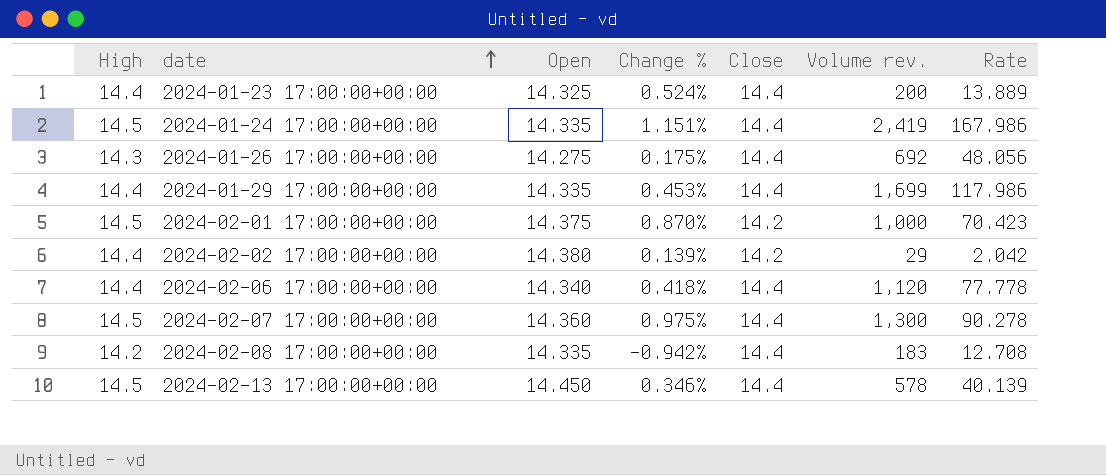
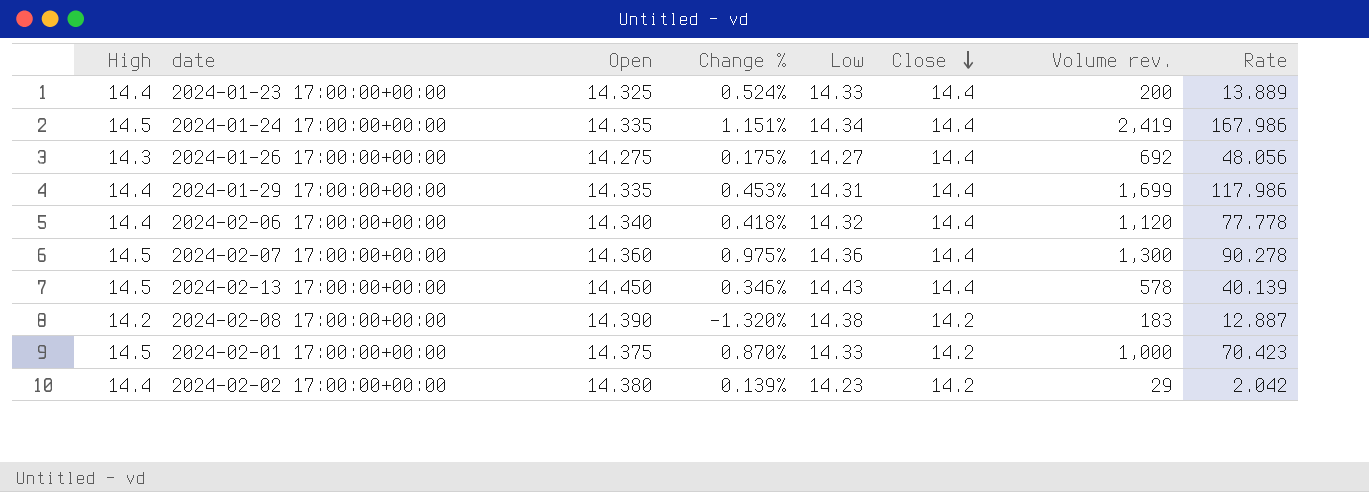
row order: date ascending -> Close descending
column Low | position: none -> 5
2024-02-08 17:00:00+00:00 | Open: 14.335 -> 14.390
2024-02-08 17:00:00+00:00 | Change %: -0.942% -> -1.320%
2024-02-08 17:00:00+00:00 | Close: 14.4 -> 14.2
2024-02-08 17:00:00+00:00 | Rate: 12.708 -> 12.887

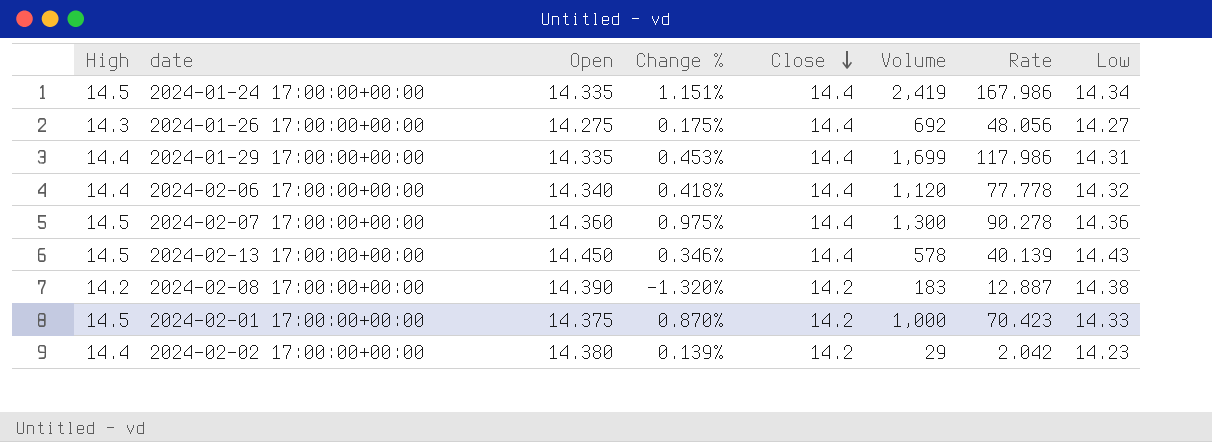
column name: Volume rev. -> Volume
column Low | position: 5 -> 8
row 2024-01-23 17:00:00+00:00: 14.4 | 14.325 | 0.524% | 14.33 | 14.4 | 200 | 13.889 -> none

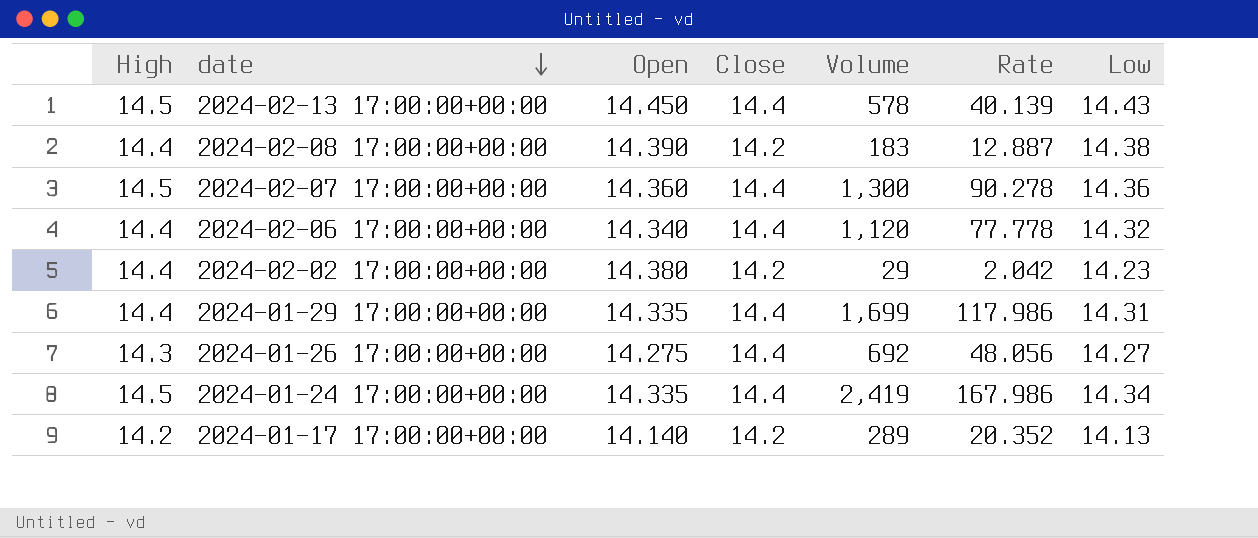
row order: Close descending -> date descending
column Change % | formula: ([High] - [Open]) / [Open] -> none
row 2024-02-01 17:00:00+00:00: 14.5 | 14.375 | 0.870% | 14.2 | 1,000 | 70.423 | 14.33 -> none
2024-02-08 17:00:00+00:00 | High: 14.2 -> 14.4
row 2024-01-17 17:00:00+00:00: none -> 14.2 | 14.140 | 14.2 | 289 | 20.352 | 14.13

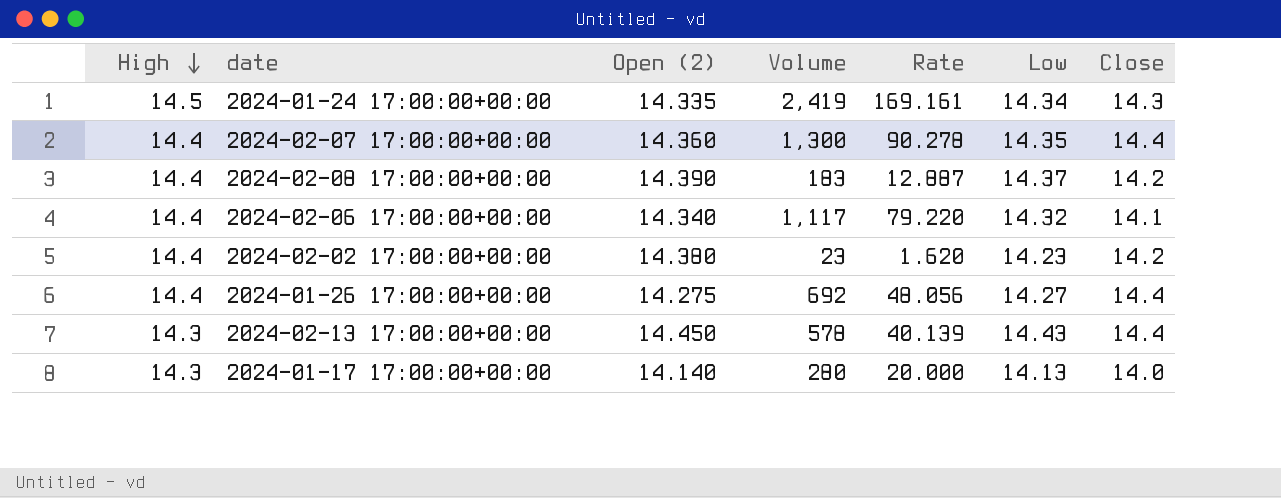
row order: date descending -> High descending
column name: Open -> Open (2)
column Close | position: 4 -> 7
row 2024-01-29 17:00:00+00:00: 14.4 | 14.335 | 14.4 | 1,699 | 117.986 | 14.31 -> none
2024-01-24 17:00:00+00:00 | Rate: 167.986 -> 169.161
2024-01-24 17:00:00+00:00 | Close: 14.4 -> 14.3
2024-02-07 17:00:00+00:00 | High: 14.5 -> 14.4
2024-02-07 17:00:00+00:00 | Low: 14.36 -> 14.35
2024-02-08 17:00:00+00:00 | Low: 14.38 -> 14.37
2024-02-06 17:00:00+00:00 | Volume: 1,120 -> 1,117
2024-02-06 17:00:00+00:00 | Rate: 77.778 -> 79.220
2024-02-06 17:00:00+00:00 | Close: 14.4 -> 14.1
2024-02-02 17:00:00+00:00 | Volume: 29 -> 23
2024-02-02 17:00:00+00:00 | Rate: 2.042 -> 1.620
2024-01-26 17:00:00+00:00 | High: 14.3 -> 14.4
2024-02-13 17:00:00+00:00 | High: 14.5 -> 14.3
2024-01-17 17:00:00+00:00 | High: 14.2 -> 14.3
2024-01-17 17:00:00+00:00 | Volume: 289 -> 280
2024-01-17 17:00:00+00:00 | Rate: 20.352 -> 20.000
2024-01-17 17:00:00+00:00 | Close: 14.2 -> 14.0

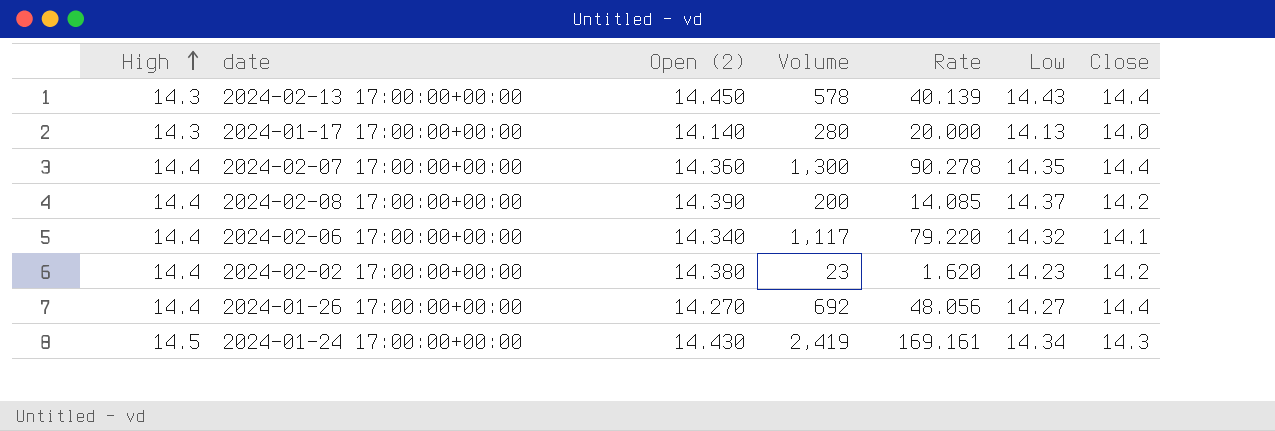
row order: High descending -> High ascending
2024-02-08 17:00:00+00:00 | Volume: 183 -> 200
2024-02-08 17:00:00+00:00 | Rate: 12.887 -> 14.085
2024-01-26 17:00:00+00:00 | Open (2): 14.275 -> 14.270
2024-01-24 17:00:00+00:00 | Open (2): 14.335 -> 14.430

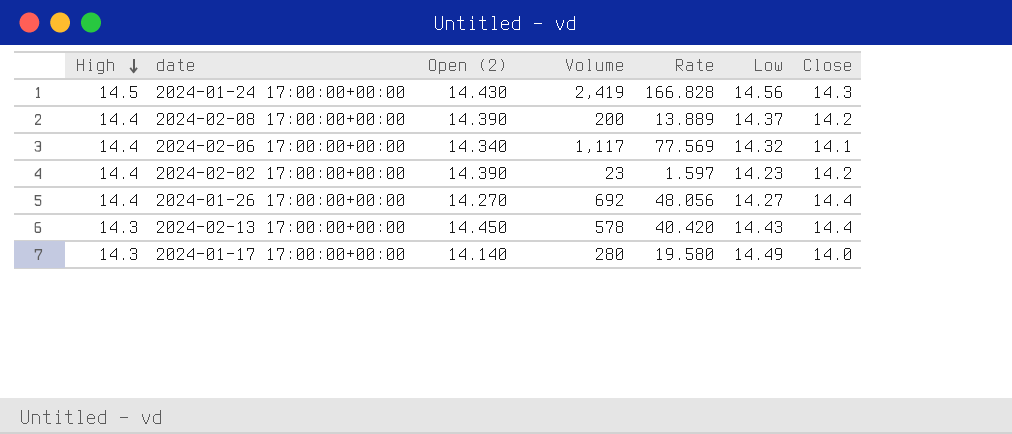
row order: High ascending -> High descending
column Rate | formula: [Volume] / [Close] -> [Volume] / [High]
row 2024-02-07 17:00:00+00:00: 14.4 | 14.360 | 1,300 | 90.278 | 14.35 | 14.4 -> none
2024-01-24 17:00:00+00:00 | Low: 14.34 -> 14.56
2024-02-02 17:00:00+00:00 | Open (2): 14.380 -> 14.390
2024-01-17 17:00:00+00:00 | Low: 14.13 -> 14.49

